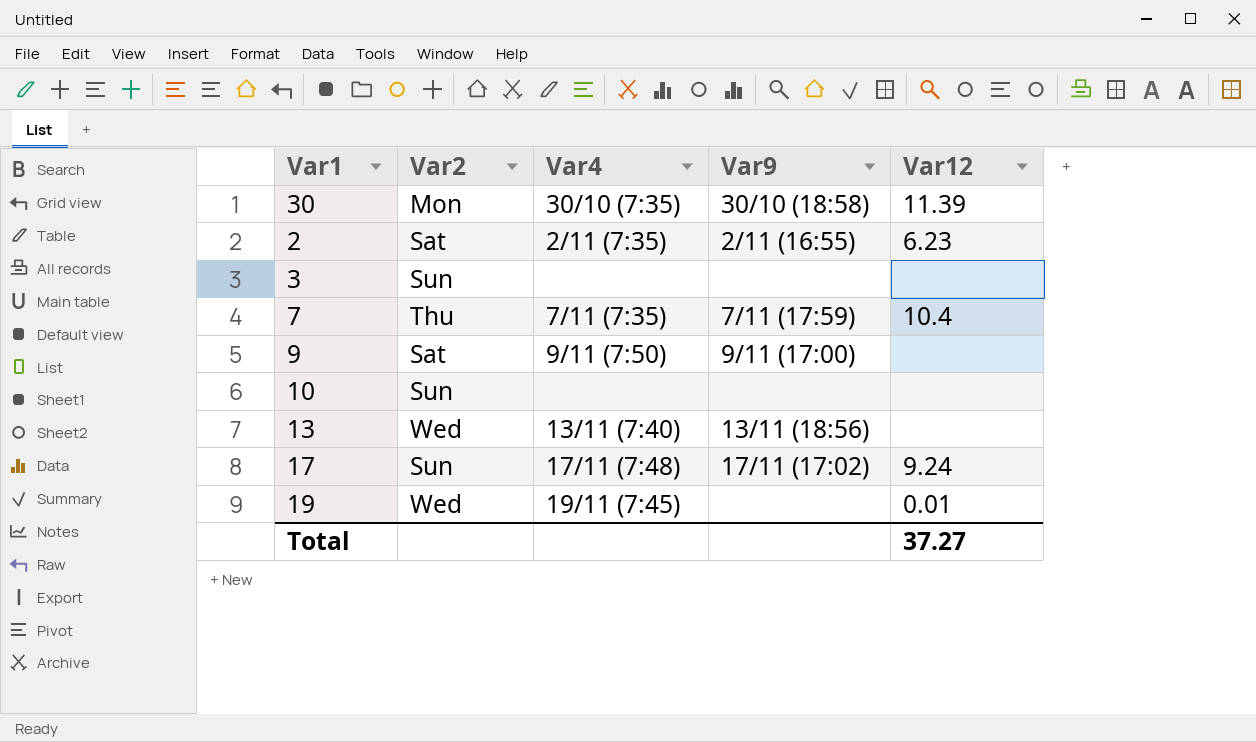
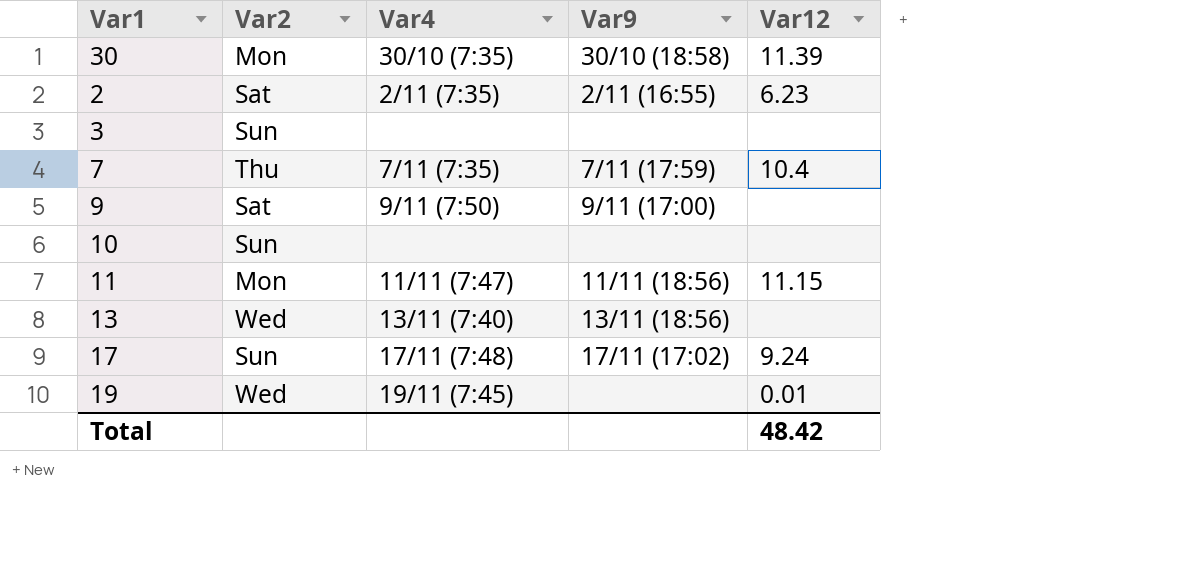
row 11: none -> Mon | 11/11 (7:47) | 11/11 (18:56) | 11.15
Total | Var12: 37.27 -> 48.42

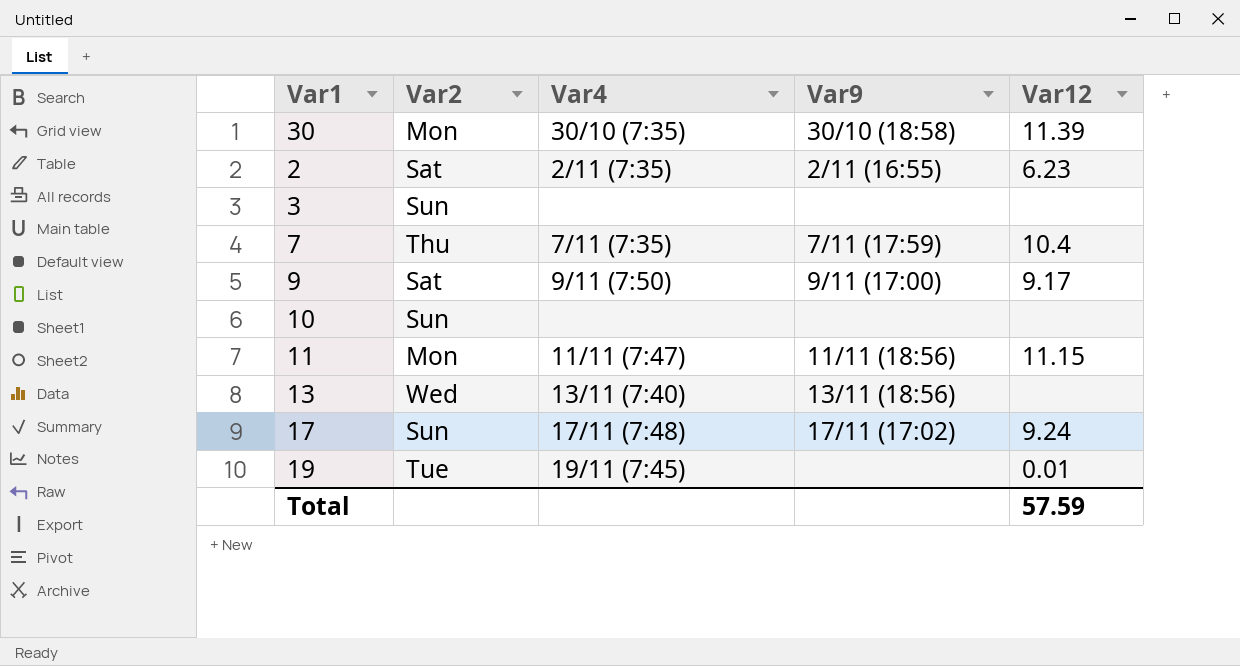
9 | Var12: none -> 9.17
19 | Var2: Wed -> Tue
Total | Var12: 48.42 -> 57.59

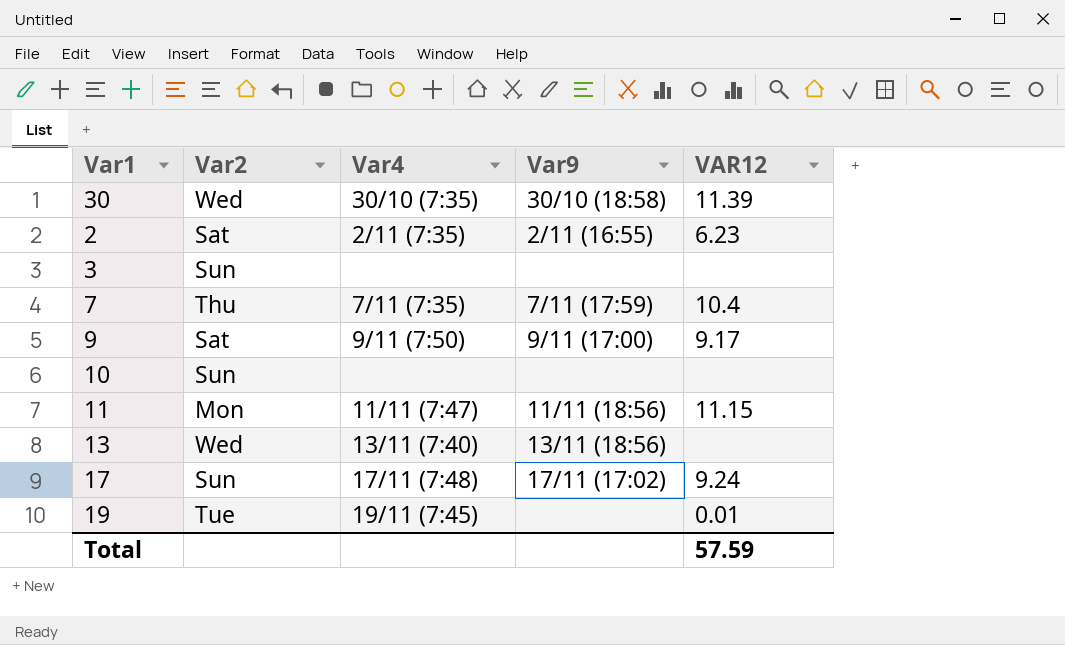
column name: Var12 -> VAR12
30 | Var2: Mon -> Wed

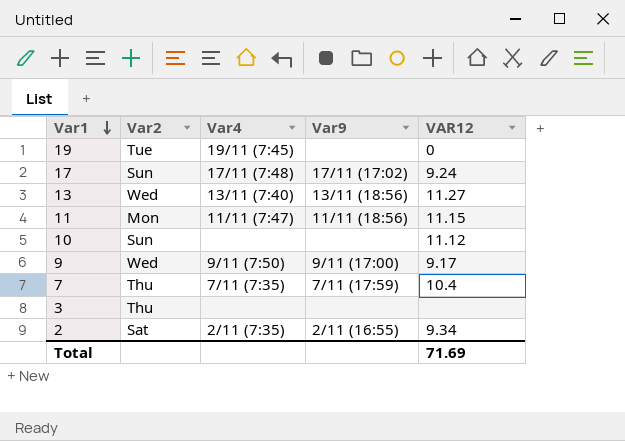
row order: none -> Var1 descending
row 30: Wed | 30/10 (7:35) | 30/10 (18:58) | 11.39 -> none
19 | VAR12: 0.01 -> 0
13 | VAR12: none -> 11.27
10 | VAR12: none -> 11.12
9 | Var2: Sat -> Wed
3 | Var2: Sun -> Thu
2 | VAR12: 6.23 -> 9.34
Total | VAR12: 57.59 -> 71.69

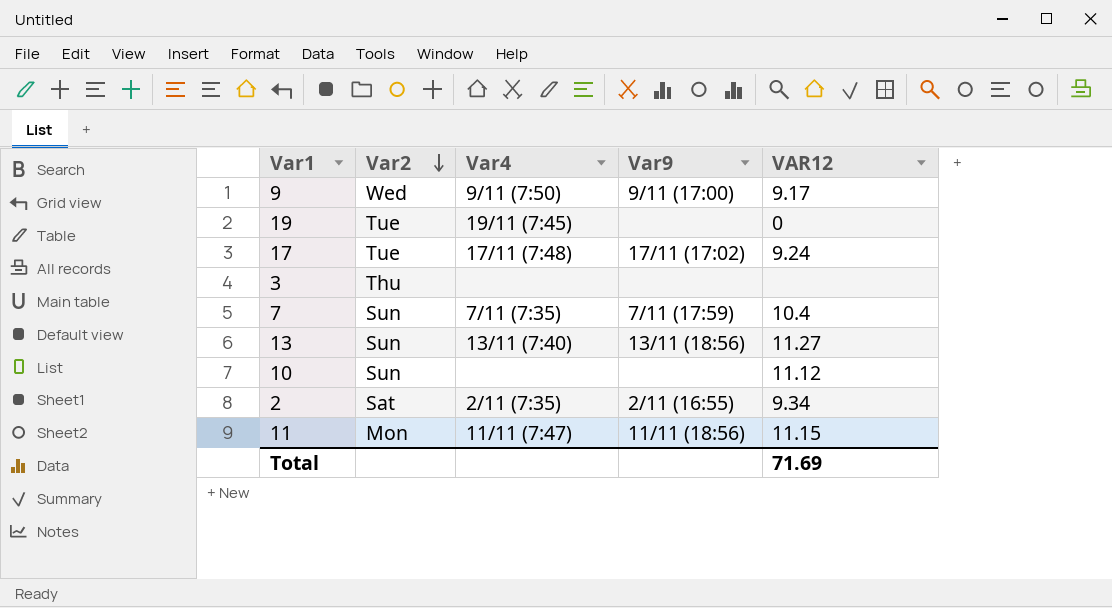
row order: Var1 descending -> Var2 descending
17 | Var2: Sun -> Tue
7 | Var2: Thu -> Sun
13 | Var2: Wed -> Sun

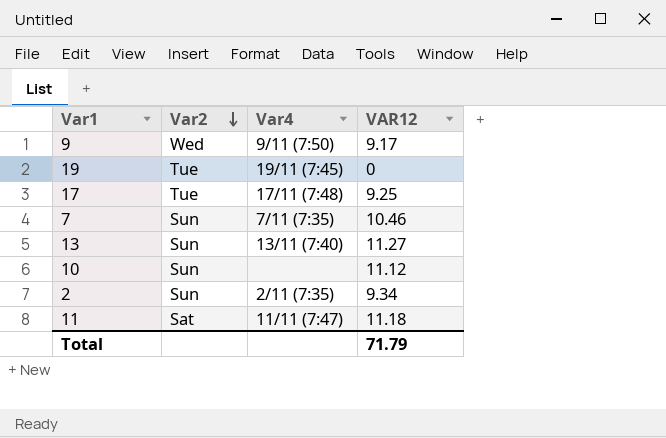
column Var9 | position: 4 -> none
row 3: Thu | none | none | none -> none
17 | VAR12: 9.24 -> 9.25
7 | VAR12: 10.4 -> 10.46
2 | Var2: Sat -> Sun
11 | Var2: Mon -> Sat
11 | VAR12: 11.15 -> 11.18
Total | VAR12: 71.69 -> 71.79

